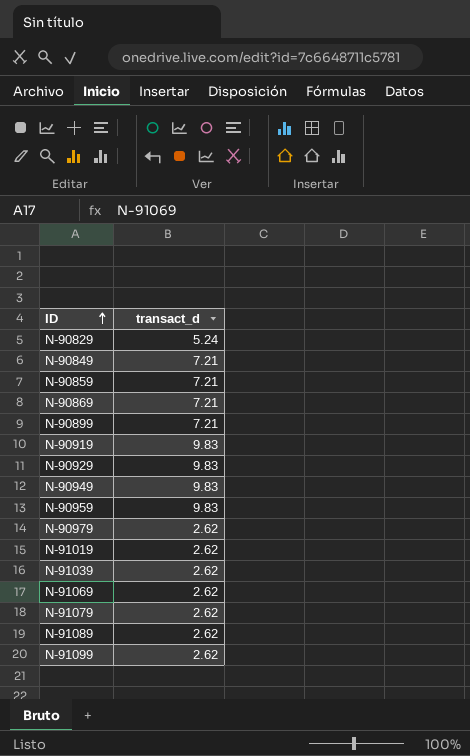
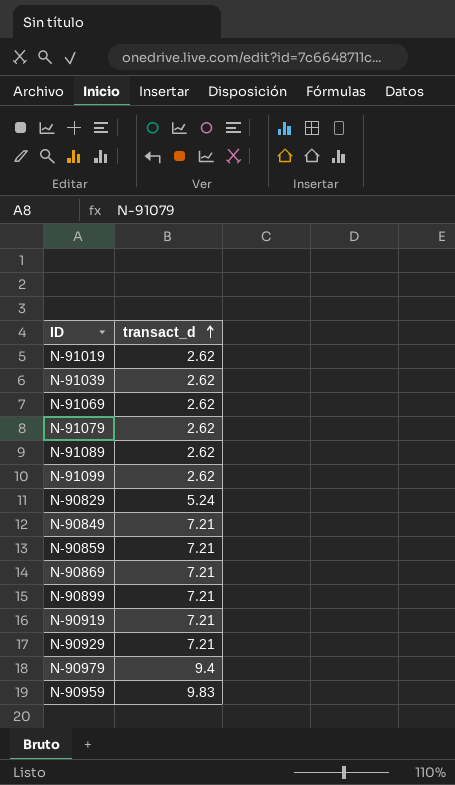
row order: ID ascending -> transact_d ascending
row N-90949: 9.83 -> none
N-90919 | transact_d: 9.83 -> 7.21
N-90929 | transact_d: 9.83 -> 7.21
N-90979 | transact_d: 2.62 -> 9.4

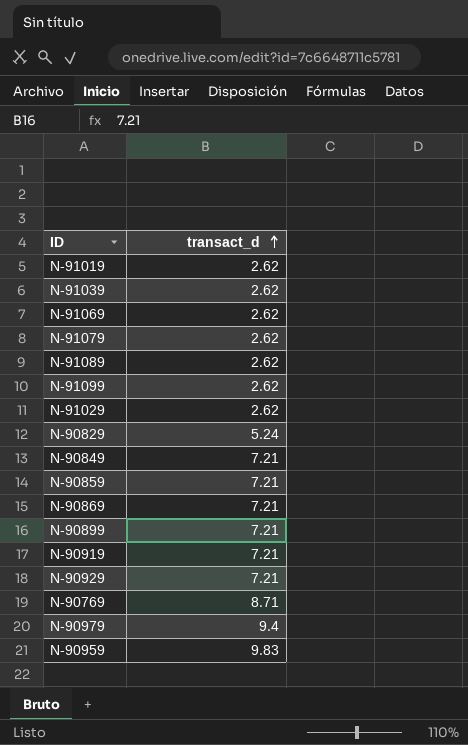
row N-91029: none -> 2.62
row N-90769: none -> 8.71

